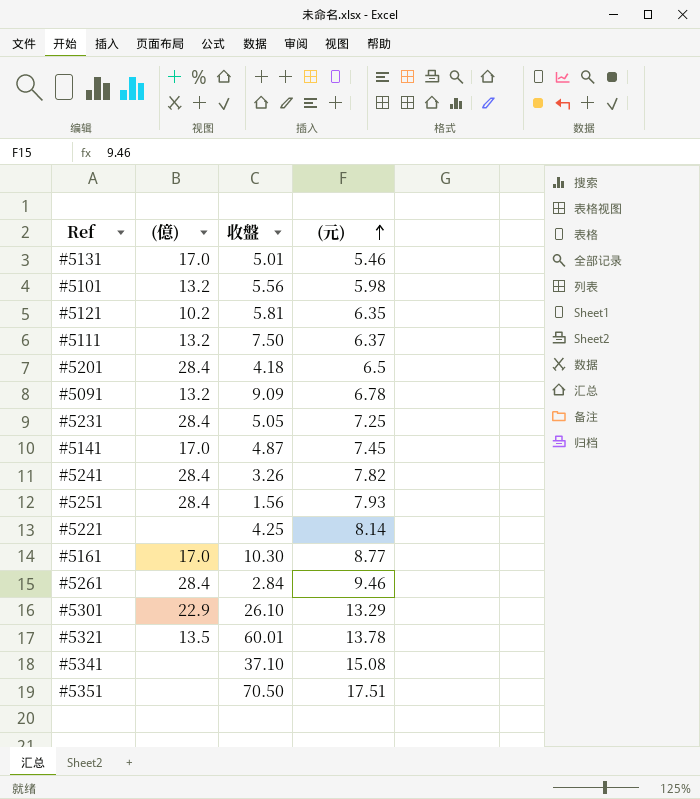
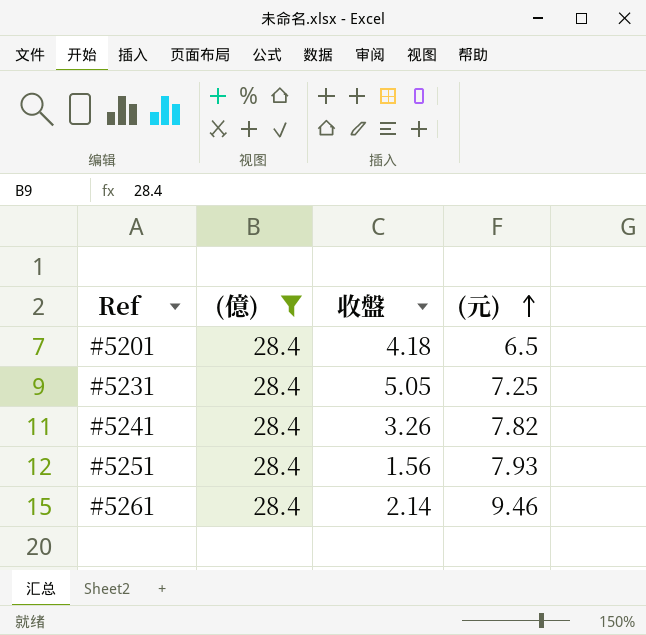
filter: none -> (億) = 28.4
#5261 | 收盤: 2.84 -> 2.14

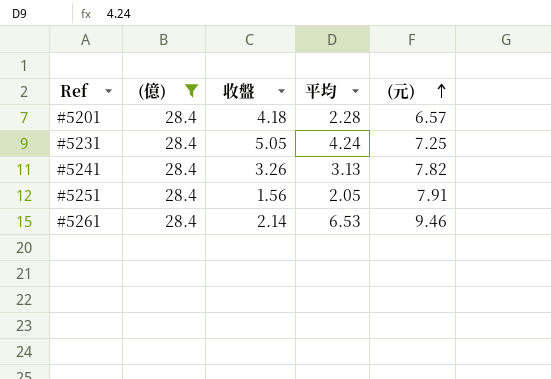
column 平均 | position: none -> 4
#5201 | (元): 6.5 -> 6.57
#5251 | (元): 7.93 -> 7.91

